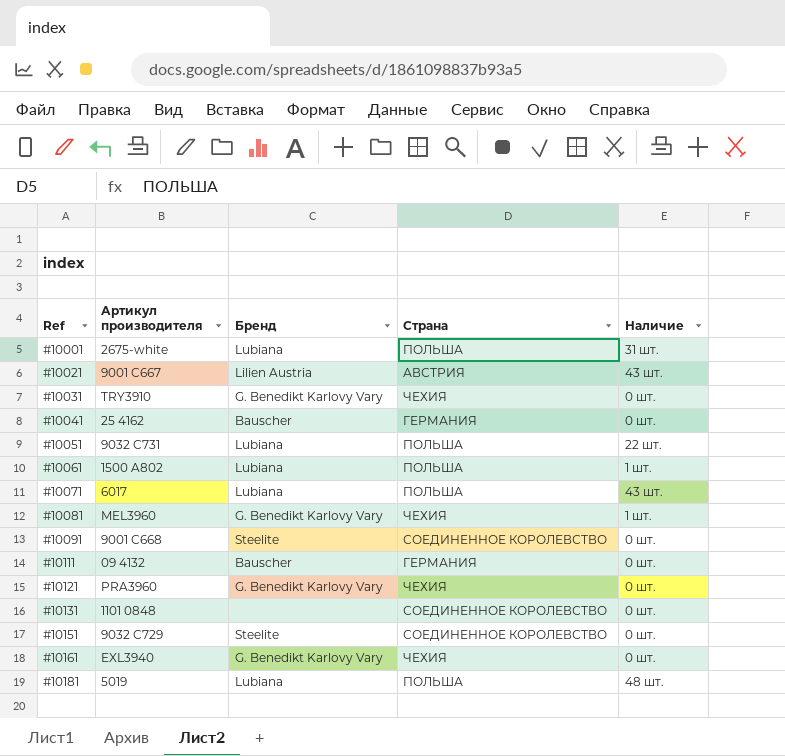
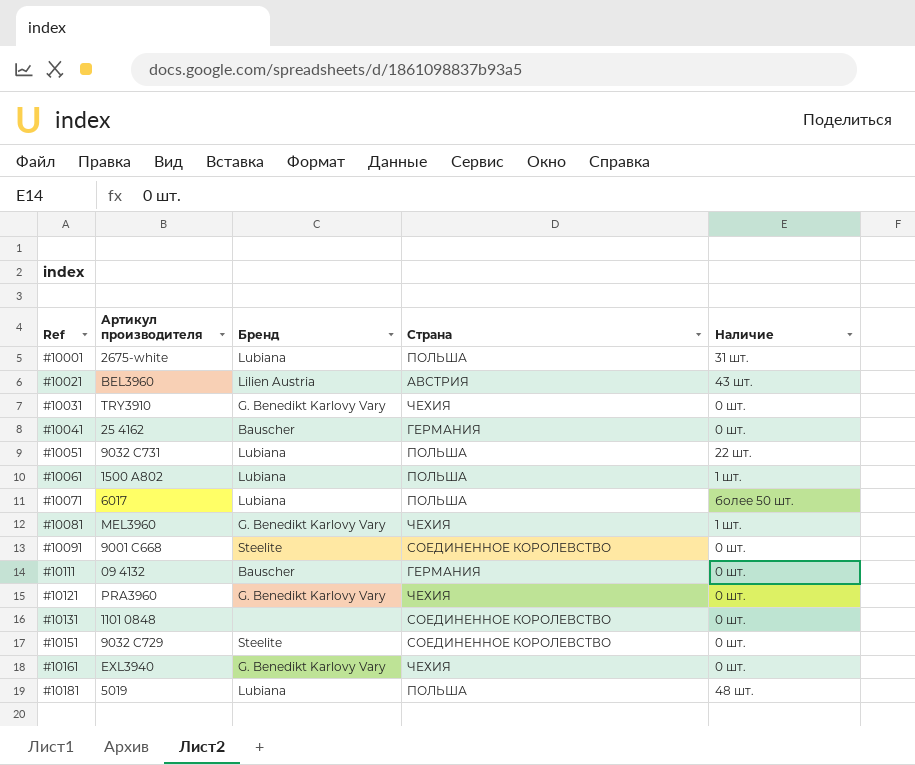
#10021 | Артикул производителя: 9001 C667 -> BEL3960
#10071 | Наличие: 43 шт. -> более 50 шт.

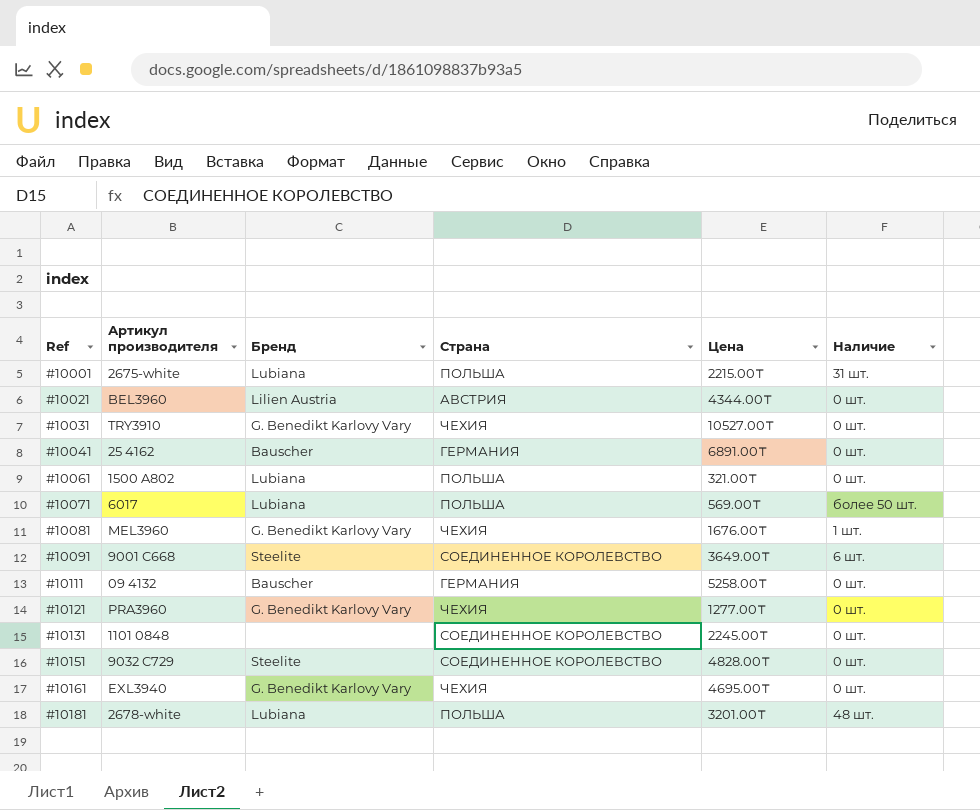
column Цена | position: none -> 5
row #10051: 9032 C731 | Lubiana | ПОЛЬША | 22 шт. -> none
#10021 | Наличие: 43 шт. -> 0 шт.
#10061 | Наличие: 1 шт. -> 0 шт.
#10091 | Наличие: 0 шт. -> 6 шт.
#10181 | Артикул производителя: 5019 -> 2678-white

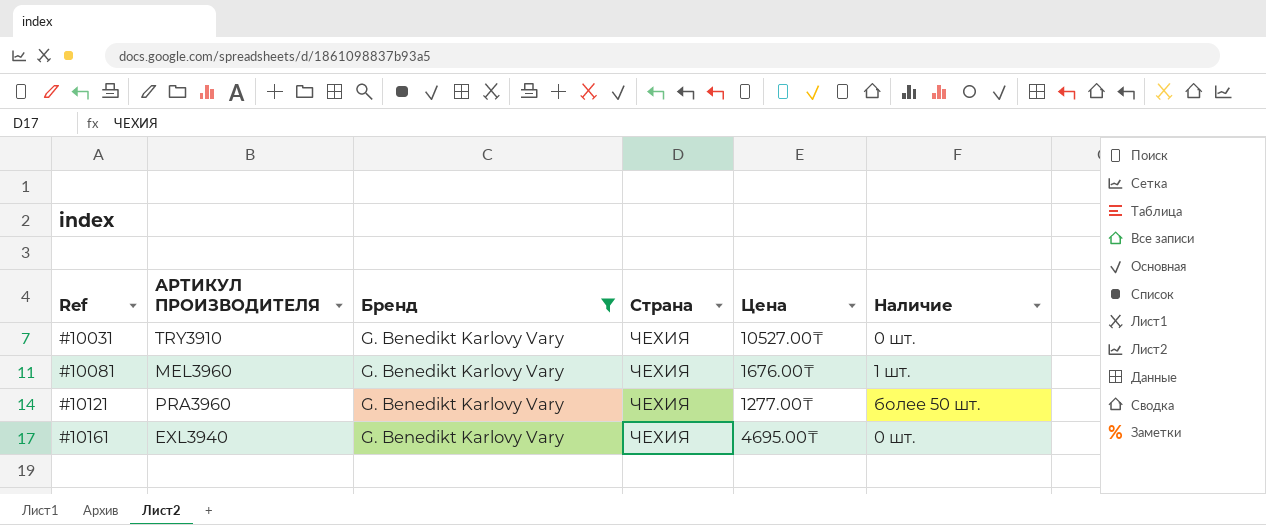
filter: none -> Бренд = G. Benedikt Karlovy Vary
column name: Артикул производителя -> АРТИКУЛ ПРОИЗВОДИТЕЛЯ
#10121 | Наличие: 0 шт. -> более 50 шт.

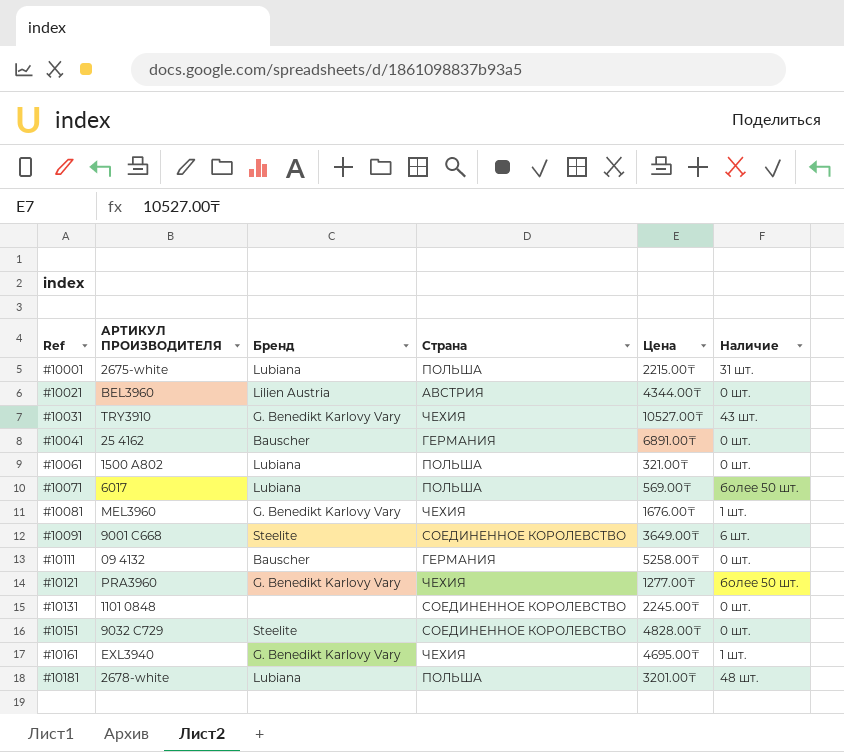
filter: Бренд = G. Benedikt Karlovy Vary -> none
#10031 | Наличие: 0 шт. -> 43 шт.
#10161 | Наличие: 0 шт. -> 1 шт.

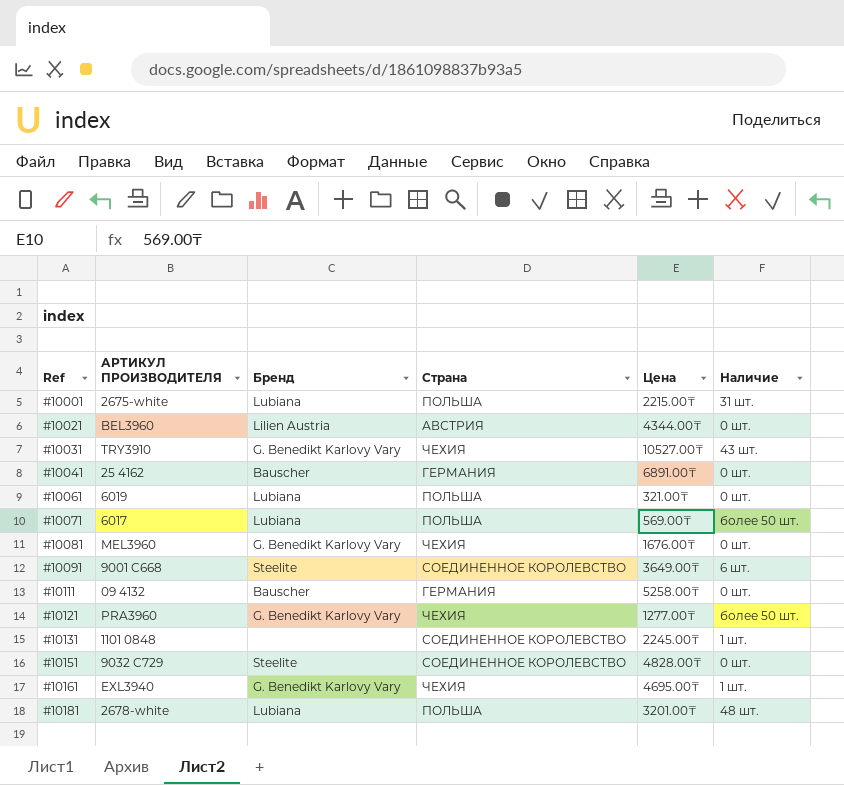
#10061 | АРТИКУЛ ПРОИЗВОДИТЕЛЯ: 1500 A802 -> 6019
#10081 | Наличие: 1 шт. -> 0 шт.
#10131 | Наличие: 0 шт. -> 1 шт.

